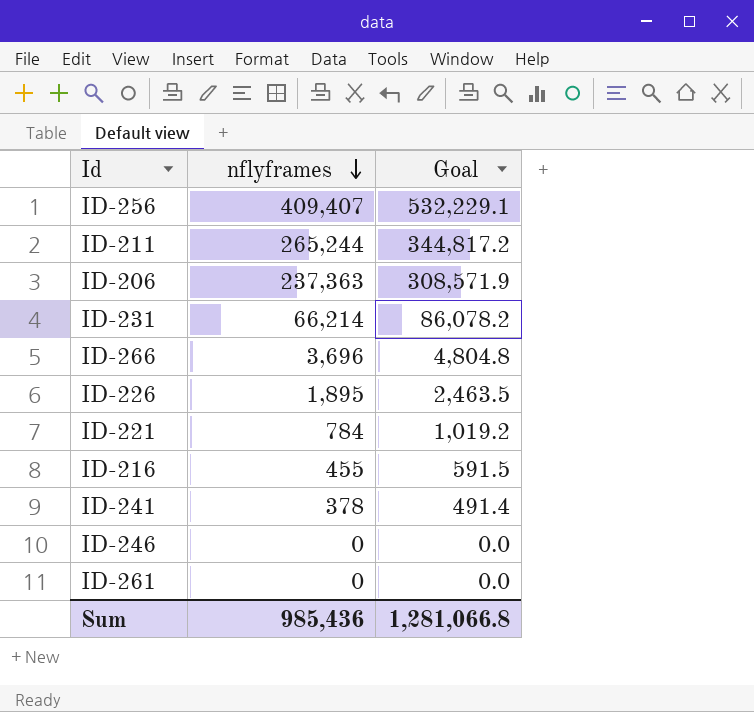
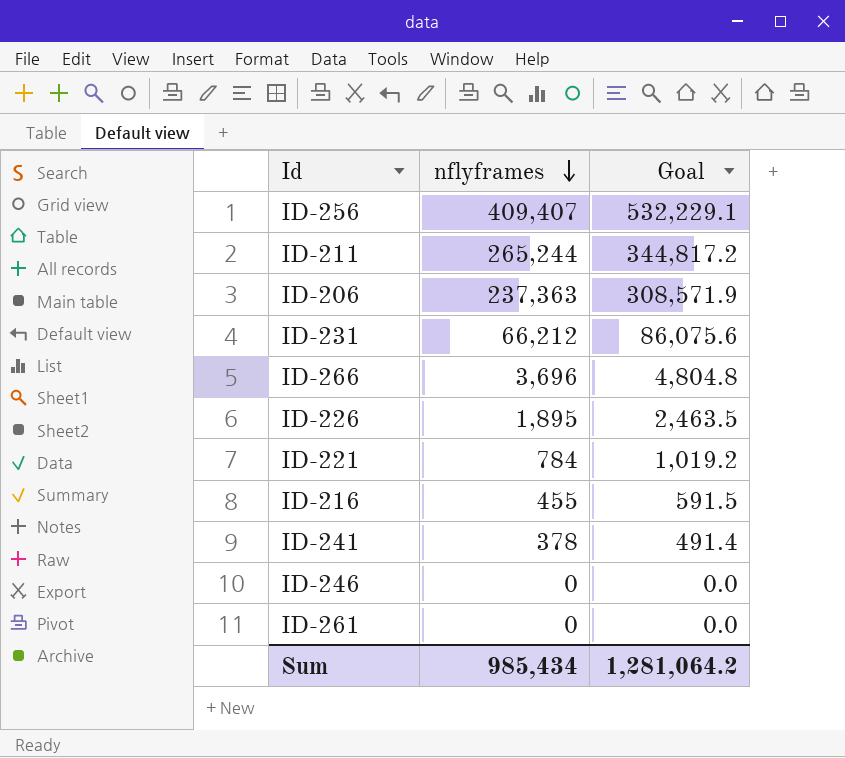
ID-231 | nflyframes: 66,214 -> 66,212
ID-231 | Goal: 86,078.2 -> 86,075.6
Sum | nflyframes: 985,436 -> 985,434
Sum | Goal: 1,281,066.8 -> 1,281,064.2

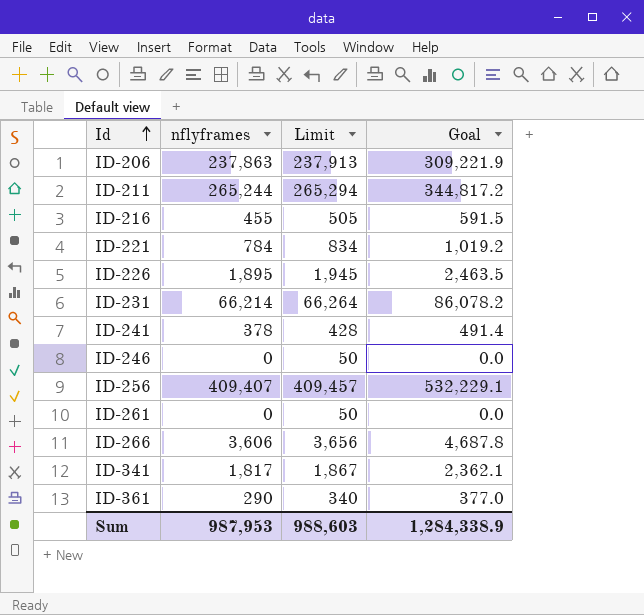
row order: nflyframes descending -> Id ascending
column Limit | formula: none -> [nflyframes] + 50
ID-206 | nflyframes: 237,363 -> 237,863
ID-206 | Goal: 308,571.9 -> 309,221.9
ID-231 | nflyframes: 66,212 -> 66,214
ID-231 | Goal: 86,075.6 -> 86,078.2
ID-266 | nflyframes: 3,696 -> 3,606
ID-266 | Goal: 4,804.8 -> 4,687.8
row ID-341: none -> 1,817 | 1,867 | 2,362.1
row ID-361: none -> 290 | 340 | 377.0
Sum | nflyframes: 985,434 -> 987,953
Sum | Goal: 1,281,064.2 -> 1,284,338.9

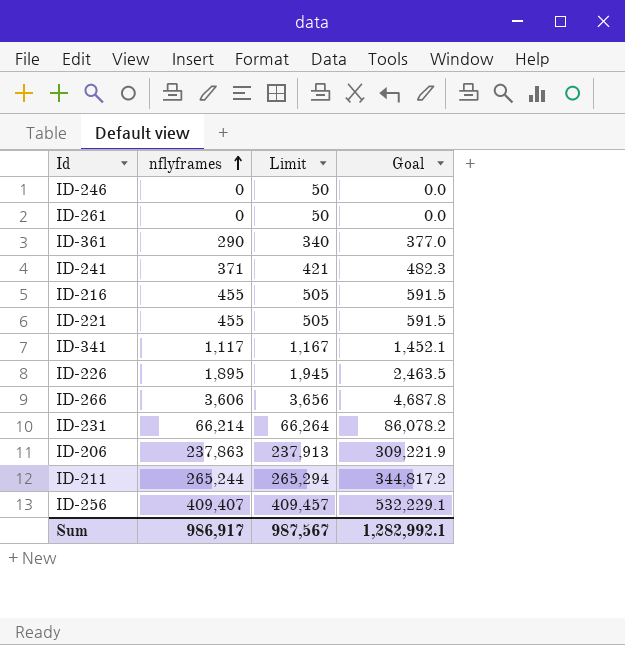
row order: Id ascending -> nflyframes ascending
ID-241 | nflyframes: 378 -> 371
ID-241 | Limit: 428 -> 421
ID-241 | Goal: 491.4 -> 482.3
ID-221 | nflyframes: 784 -> 455
ID-221 | Limit: 834 -> 505
ID-221 | Goal: 1,019.2 -> 591.5
ID-341 | nflyframes: 1,817 -> 1,117
ID-341 | Limit: 1,867 -> 1,167
ID-341 | Goal: 2,362.1 -> 1,452.1
Sum | nflyframes: 987,953 -> 986,917
Sum | Limit: 988,603 -> 987,567
Sum | Goal: 1,284,338.9 -> 1,282,992.1

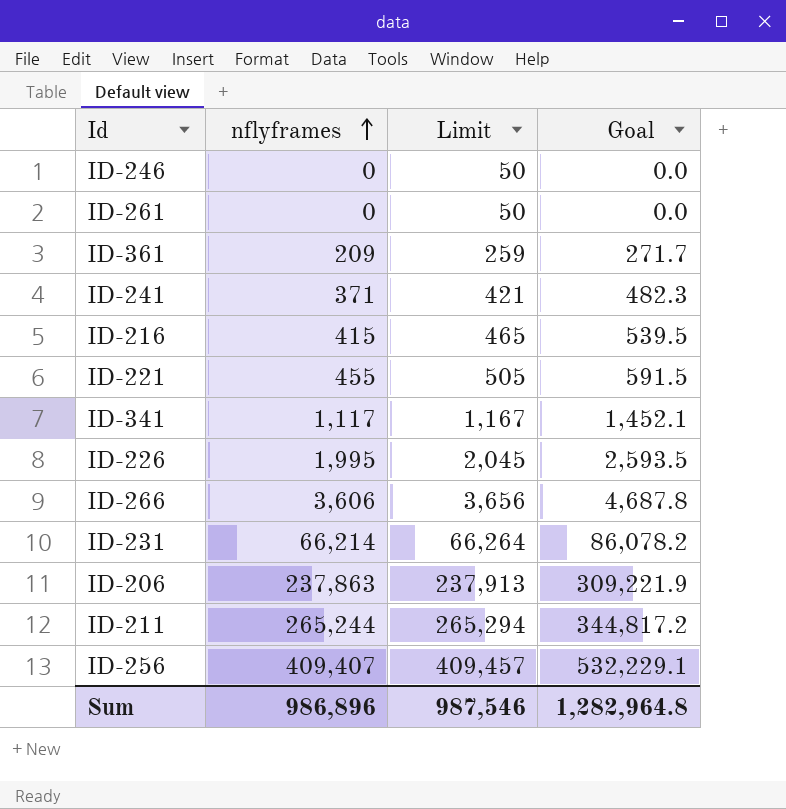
ID-361 | nflyframes: 290 -> 209
ID-361 | Limit: 340 -> 259
ID-361 | Goal: 377.0 -> 271.7
ID-216 | nflyframes: 455 -> 415
ID-216 | Limit: 505 -> 465
ID-216 | Goal: 591.5 -> 539.5
ID-226 | nflyframes: 1,895 -> 1,995
ID-226 | Limit: 1,945 -> 2,045
ID-226 | Goal: 2,463.5 -> 2,593.5
Sum | nflyframes: 986,917 -> 986,896
Sum | Limit: 987,567 -> 987,546
Sum | Goal: 1,282,992.1 -> 1,282,964.8

